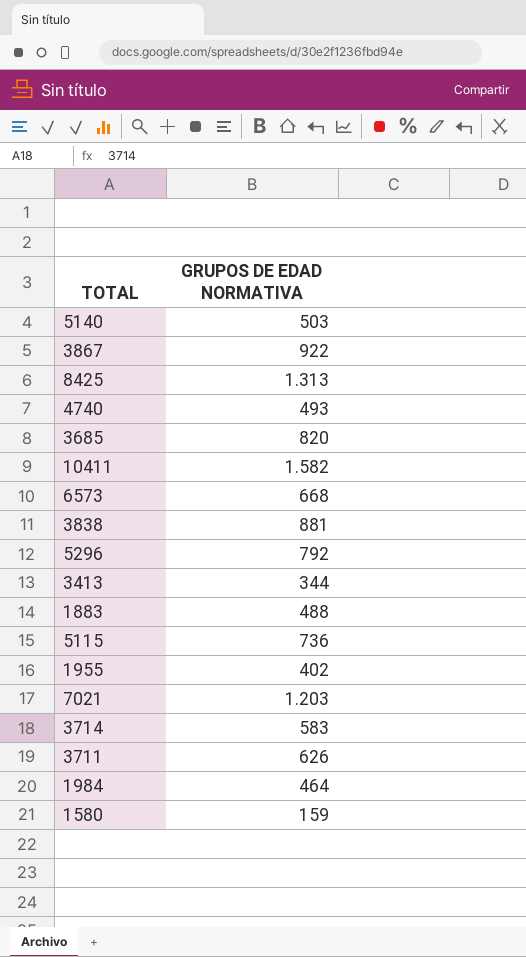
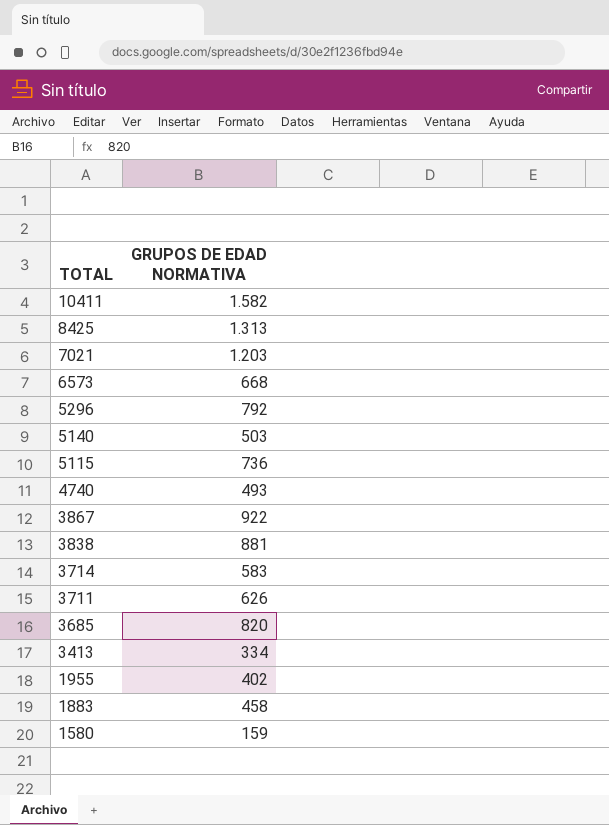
row order: none -> TOTAL descending
row 1984: 464 -> none
3413 | GRUPOS DE EDAD NORMATIVA: 344 -> 334
1883 | GRUPOS DE EDAD NORMATIVA: 488 -> 458

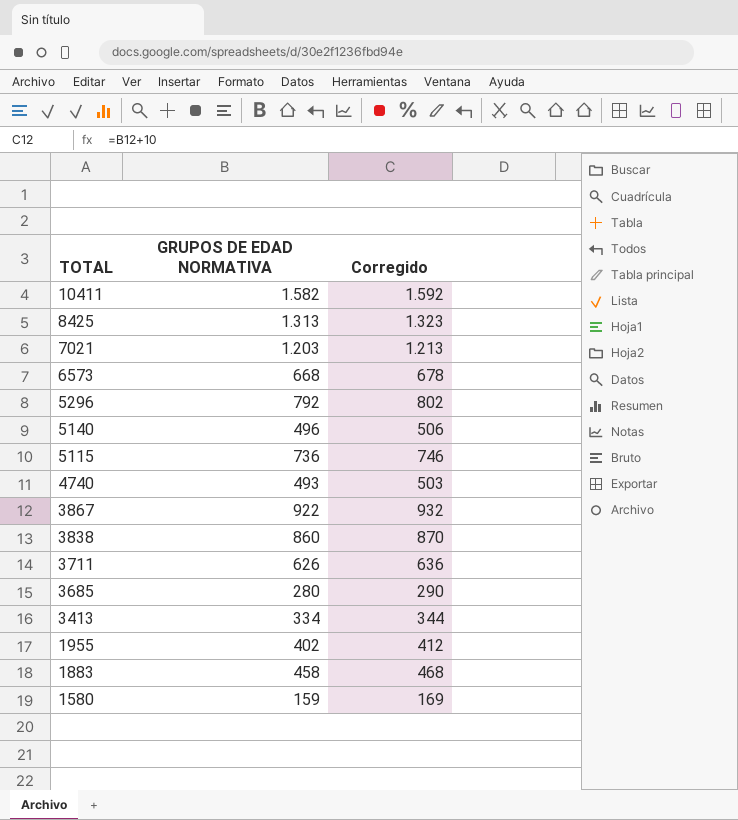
column Corregido | formula: none -> [GRUPOS DE EDAD NORMATIVA] + 10
row 3714: 583 -> none
5140 | GRUPOS DE EDAD NORMATIVA: 503 -> 496
3838 | GRUPOS DE EDAD NORMATIVA: 881 -> 860
3685 | GRUPOS DE EDAD NORMATIVA: 820 -> 280

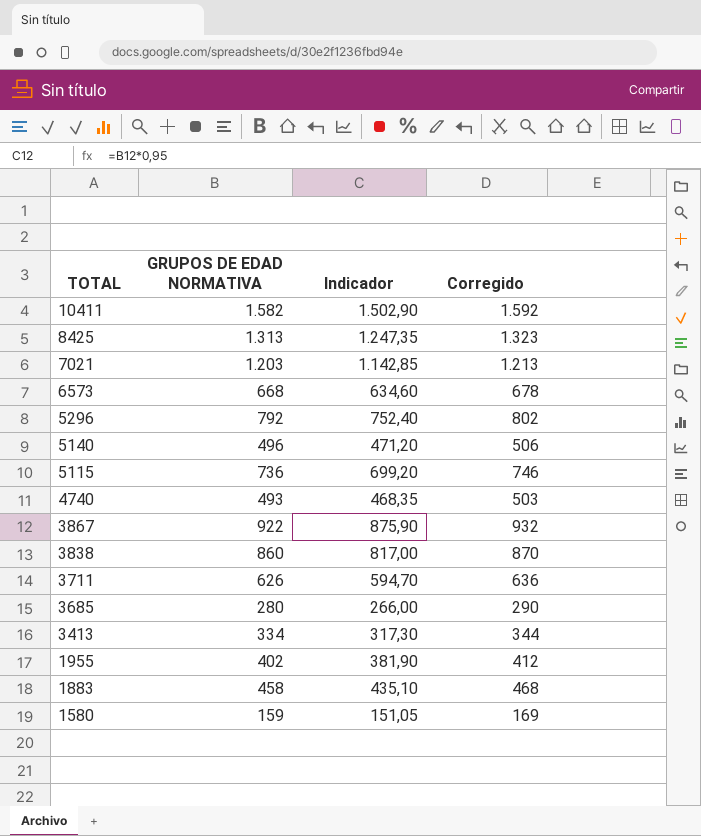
column Indicador | formula: none -> [GRUPOS DE EDAD NORMATIVA] * 0,95

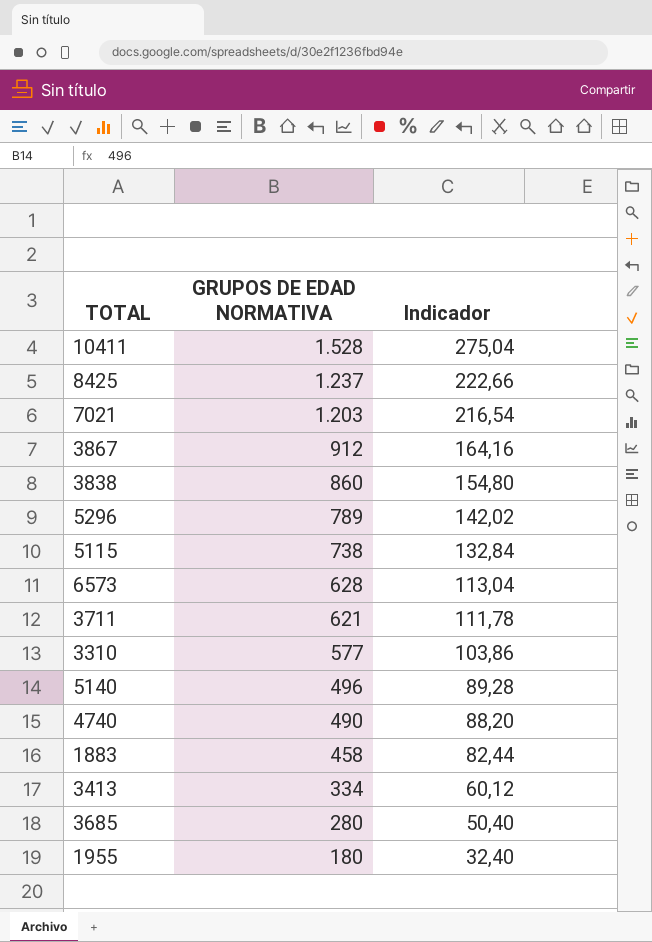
row order: TOTAL descending -> GRUPOS DE EDAD NORMATIVA descending
column Corregido | formula: [GRUPOS DE EDAD NORMATIVA] + 10 -> none
column Indicador | formula: [GRUPOS DE EDAD NORMATIVA] * 0,95 -> [GRUPOS DE EDAD NORMATIVA] * 0,18
row 1580: 159 | 151,05 | 169 -> none
10411 | GRUPOS DE EDAD NORMATIVA: 1.582 -> 1.528
8425 | GRUPOS DE EDAD NORMATIVA: 1.313 -> 1.237
3867 | GRUPOS DE EDAD NORMATIVA: 922 -> 912
5296 | GRUPOS DE EDAD NORMATIVA: 792 -> 789
5115 | GRUPOS DE EDAD NORMATIVA: 736 -> 738
6573 | GRUPOS DE EDAD NORMATIVA: 668 -> 628
3711 | GRUPOS DE EDAD NORMATIVA: 626 -> 621
row 3310: none -> 577 | 103,86
4740 | GRUPOS DE EDAD NORMATIVA: 493 -> 490
1955 | GRUPOS DE EDAD NORMATIVA: 402 -> 180

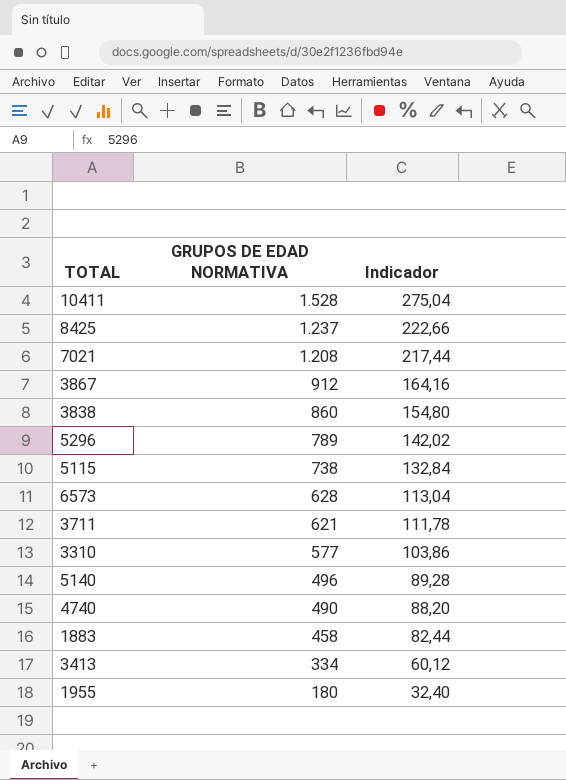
row 3685: 280 | 50,40 -> none
7021 | GRUPOS DE EDAD NORMATIVA: 1.203 -> 1.208
7021 | Indicador: 216,54 -> 217,44

